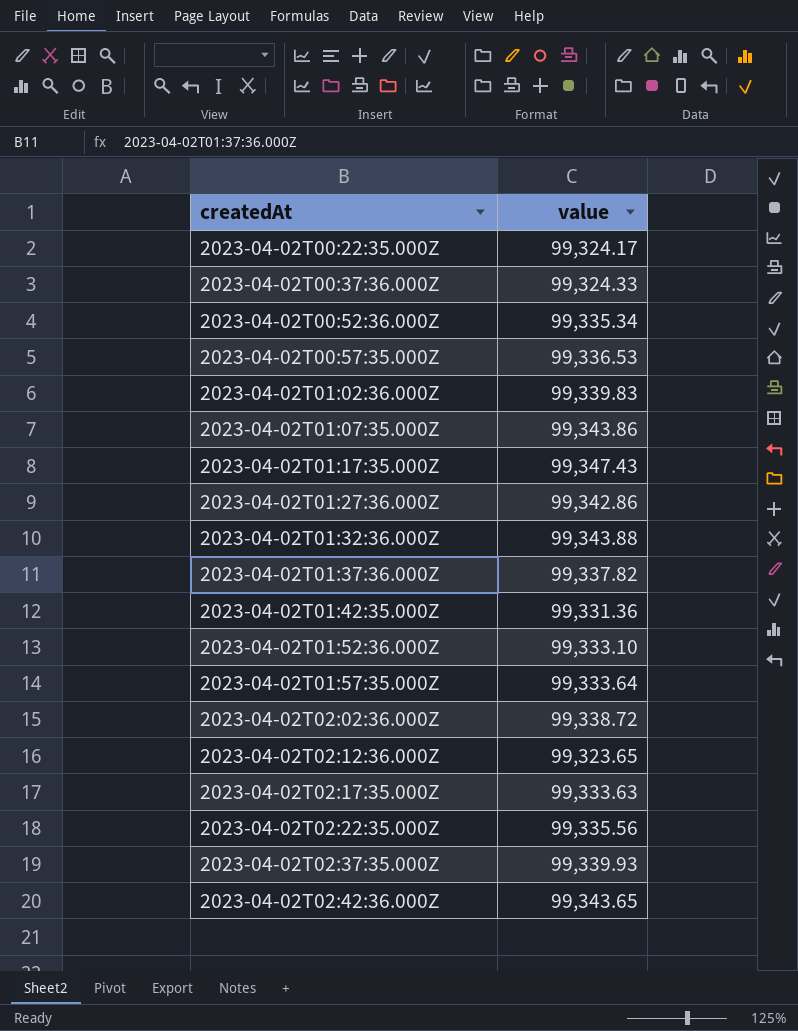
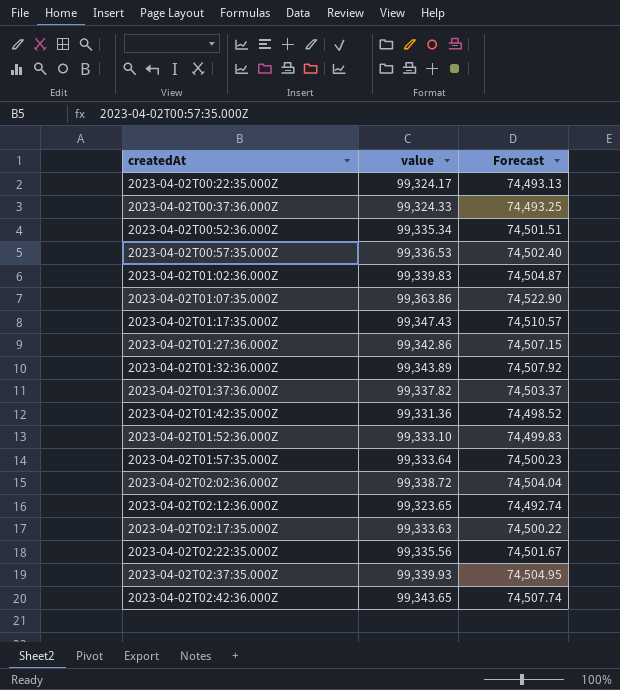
column Forecast | formula: none -> [value] * 0.75
2023-04-02T01:07:35.000Z | value: 99,343.86 -> 99,363.86
2023-04-02T01:32:36.000Z | value: 99,343.88 -> 99,343.89

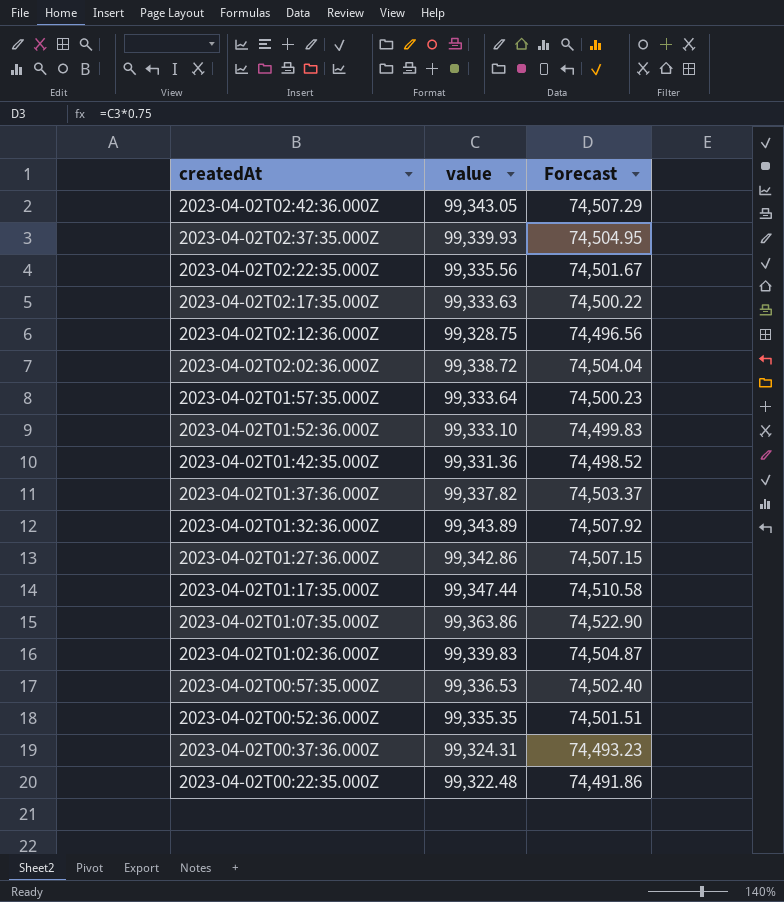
row order: createdAt ascending -> createdAt descending
2023-04-02T02:42:36.000Z | value: 99,343.65 -> 99,343.05
2023-04-02T02:42:36.000Z | Forecast: 74,507.74 -> 74,507.29
2023-04-02T02:12:36.000Z | value: 99,323.65 -> 99,328.75
2023-04-02T02:12:36.000Z | Forecast: 74,492.74 -> 74,496.56
2023-04-02T01:17:35.000Z | value: 99,347.43 -> 99,347.44
2023-04-02T01:17:35.000Z | Forecast: 74,510.57 -> 74,510.58
2023-04-02T00:52:36.000Z | value: 99,335.34 -> 99,335.35
2023-04-02T00:37:36.000Z | value: 99,324.33 -> 99,324.31
2023-04-02T00:37:36.000Z | Forecast: 74,493.25 -> 74,493.23
2023-04-02T00:22:35.000Z | value: 99,324.17 -> 99,322.48
2023-04-02T00:22:35.000Z | Forecast: 74,493.13 -> 74,491.86

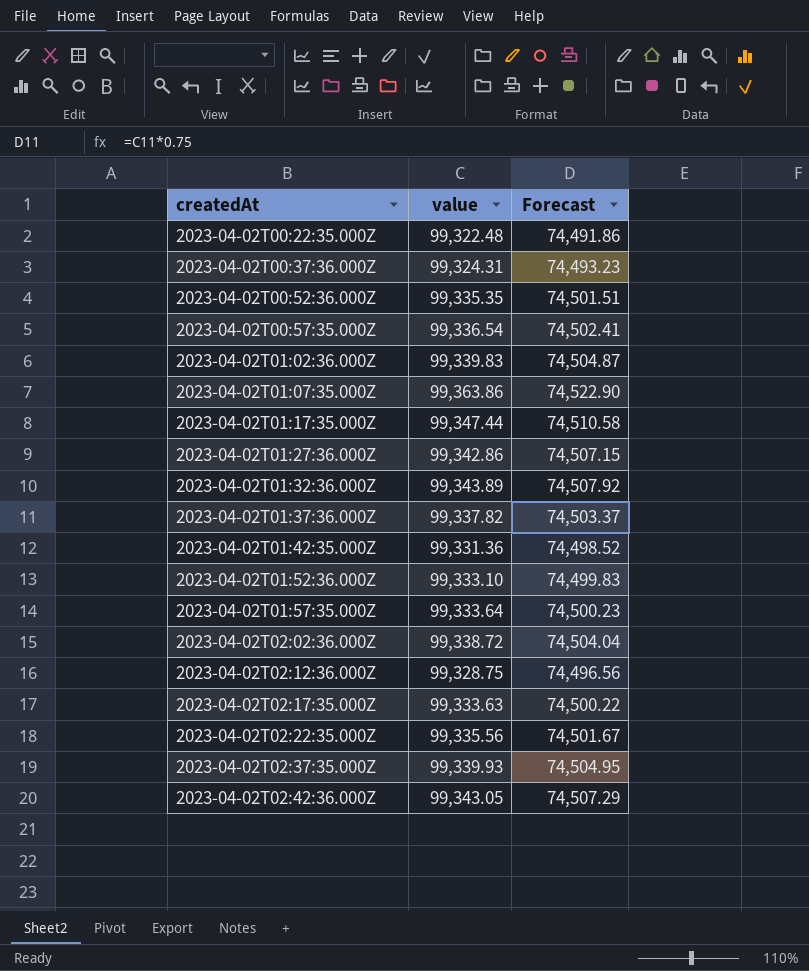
row order: createdAt descending -> createdAt ascending
2023-04-02T00:57:35.000Z | value: 99,336.53 -> 99,336.54
2023-04-02T00:57:35.000Z | Forecast: 74,502.40 -> 74,502.41

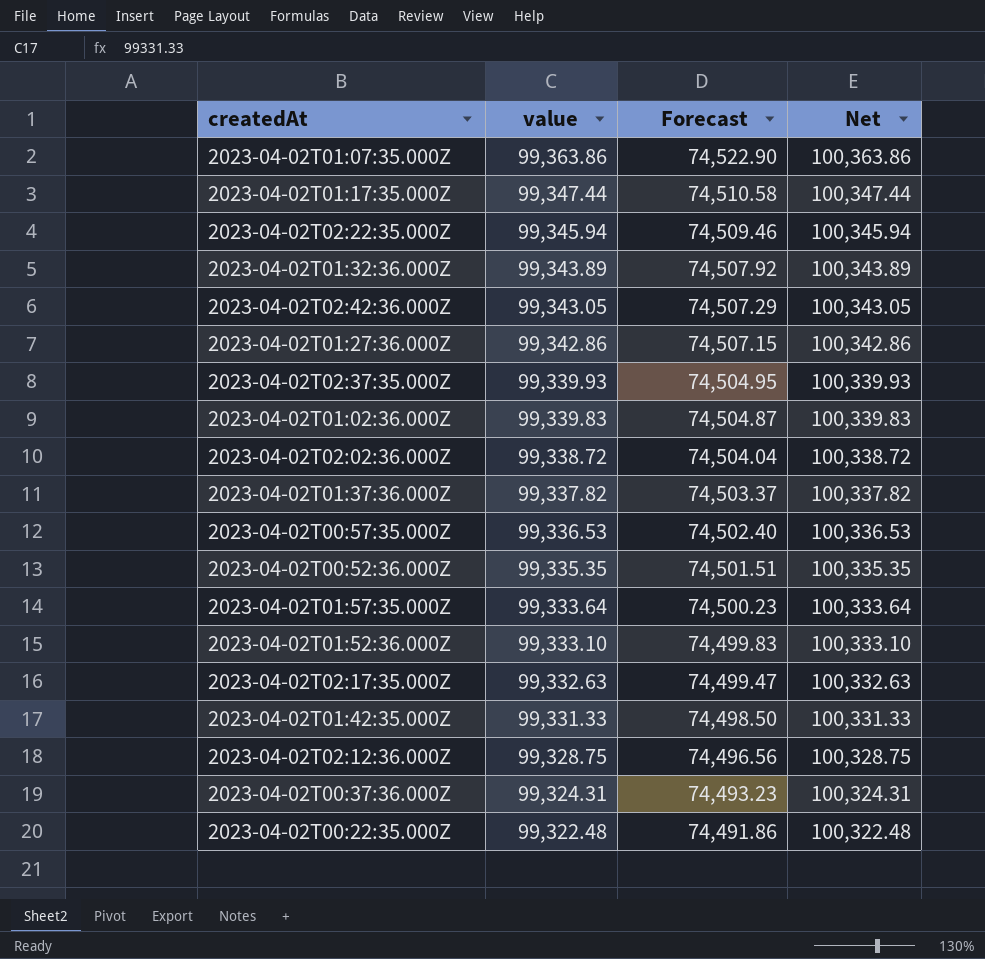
row order: createdAt ascending -> value descending
column Net | formula: none -> [value] + 1000
2023-04-02T02:22:35.000Z | value: 99,335.56 -> 99,345.94
2023-04-02T02:22:35.000Z | Forecast: 74,501.67 -> 74,509.46
2023-04-02T00:57:35.000Z | value: 99,336.54 -> 99,336.53
2023-04-02T00:57:35.000Z | Forecast: 74,502.41 -> 74,502.40
2023-04-02T02:17:35.000Z | value: 99,333.63 -> 99,332.63
2023-04-02T02:17:35.000Z | Forecast: 74,500.22 -> 74,499.47
2023-04-02T01:42:35.000Z | value: 99,331.36 -> 99,331.33
2023-04-02T01:42:35.000Z | Forecast: 74,498.52 -> 74,498.50

